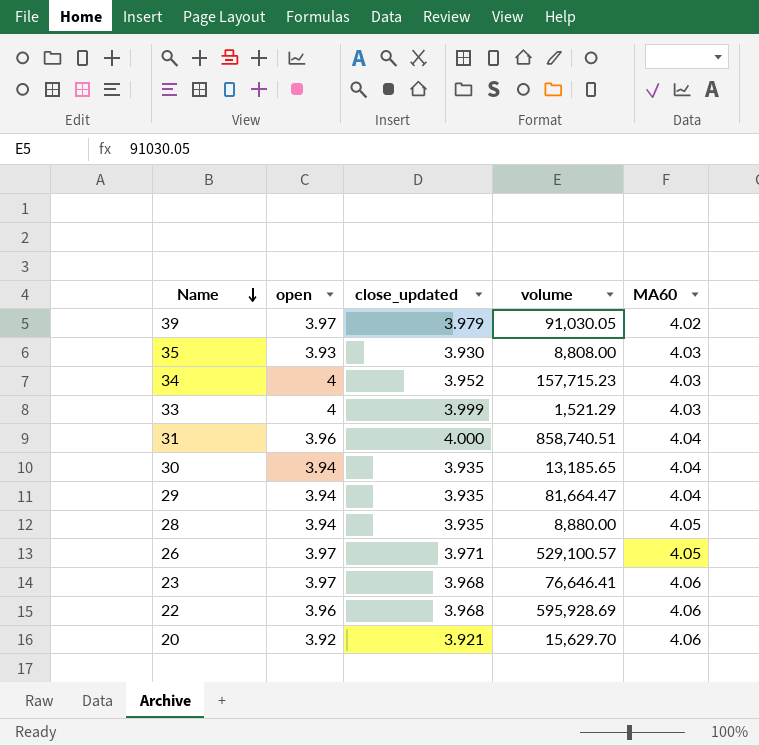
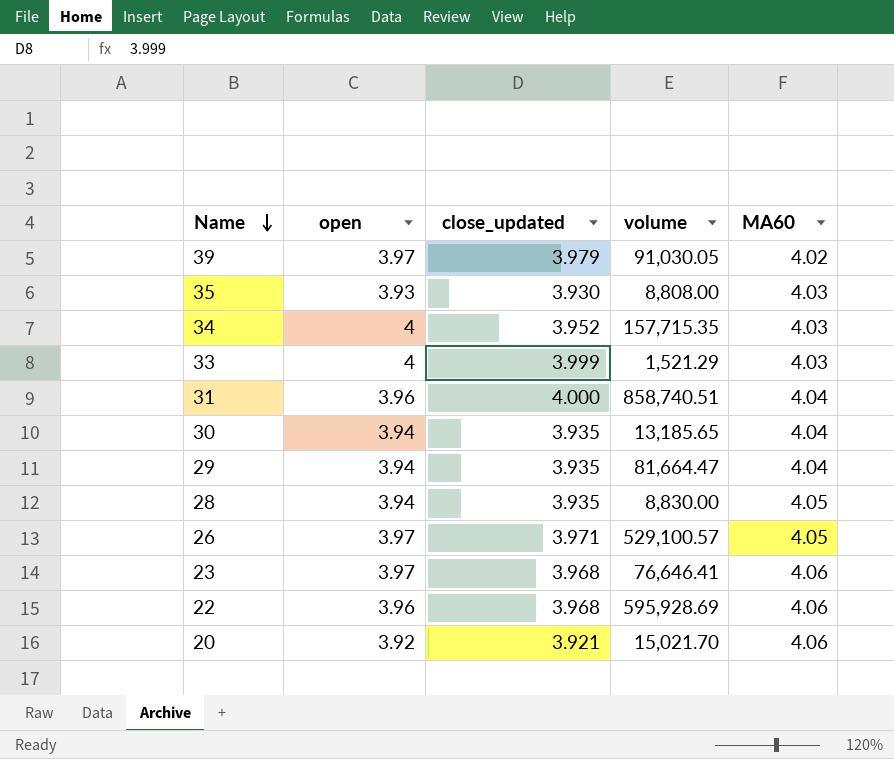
34 | volume: 157,715.23 -> 157,715.35
28 | volume: 8,880.00 -> 8,830.00
20 | volume: 15,629.70 -> 15,021.70

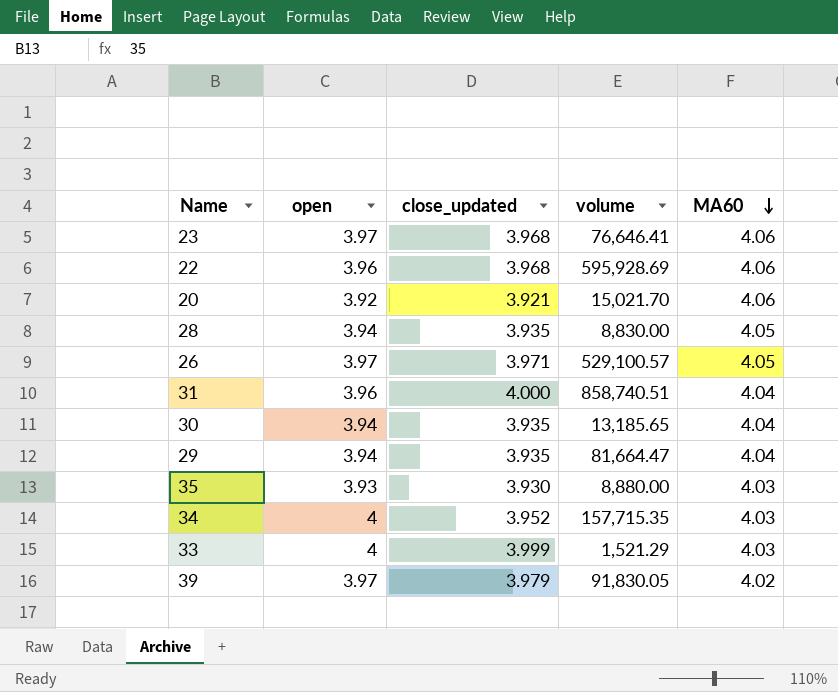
row order: Name descending -> MA60 descending
35 | volume: 8,808.00 -> 8,880.00
39 | volume: 91,030.05 -> 91,830.05

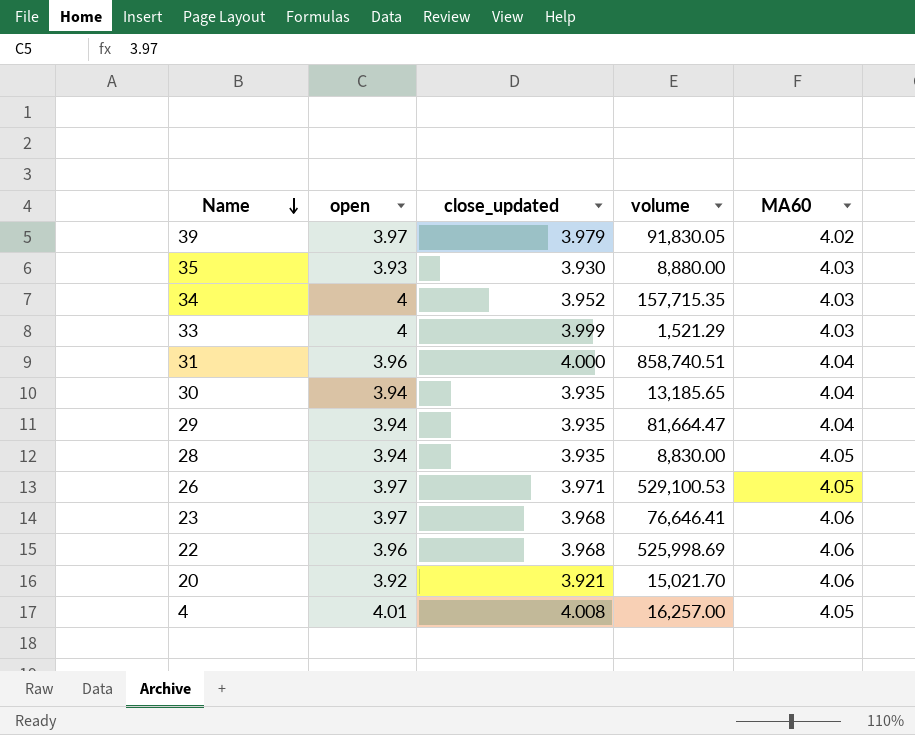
row order: MA60 descending -> Name descending
26 | volume: 529,100.57 -> 529,100.53
22 | volume: 595,928.69 -> 525,998.69
row 4: none -> 4.01 | 4.008 | 16,257.00 | 4.05

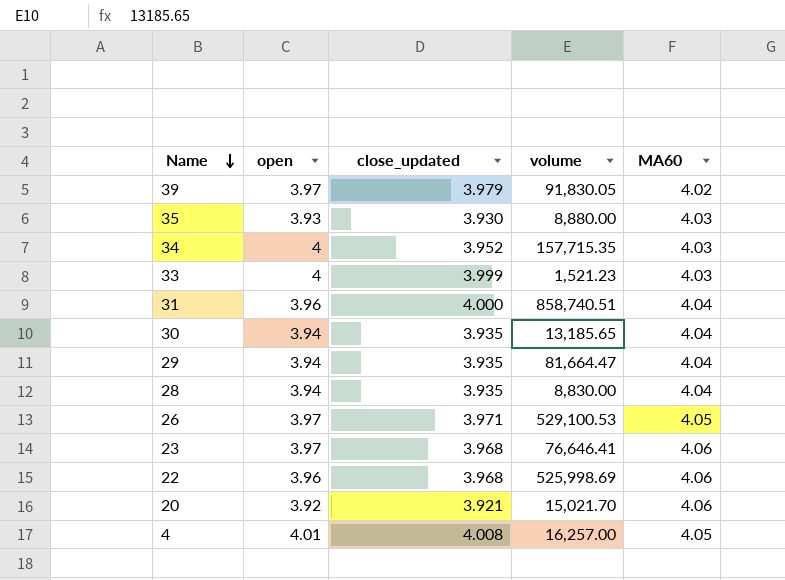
33 | volume: 1,521.29 -> 1,521.23
28 | MA60: 4.05 -> 4.04

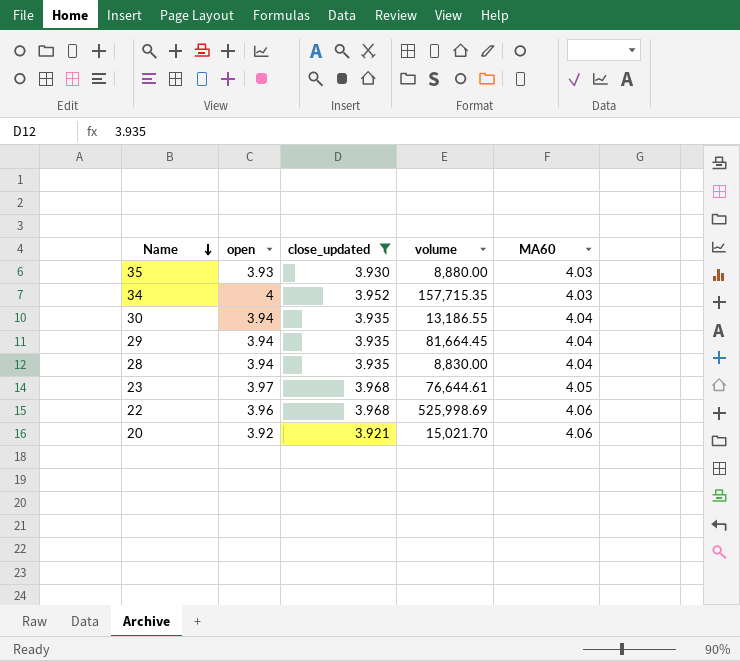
filter: none -> close_updated <= 3.968
30 | volume: 13,185.65 -> 13,186.55
29 | volume: 81,664.47 -> 81,664.45
23 | volume: 76,646.41 -> 76,644.61
23 | MA60: 4.06 -> 4.05

